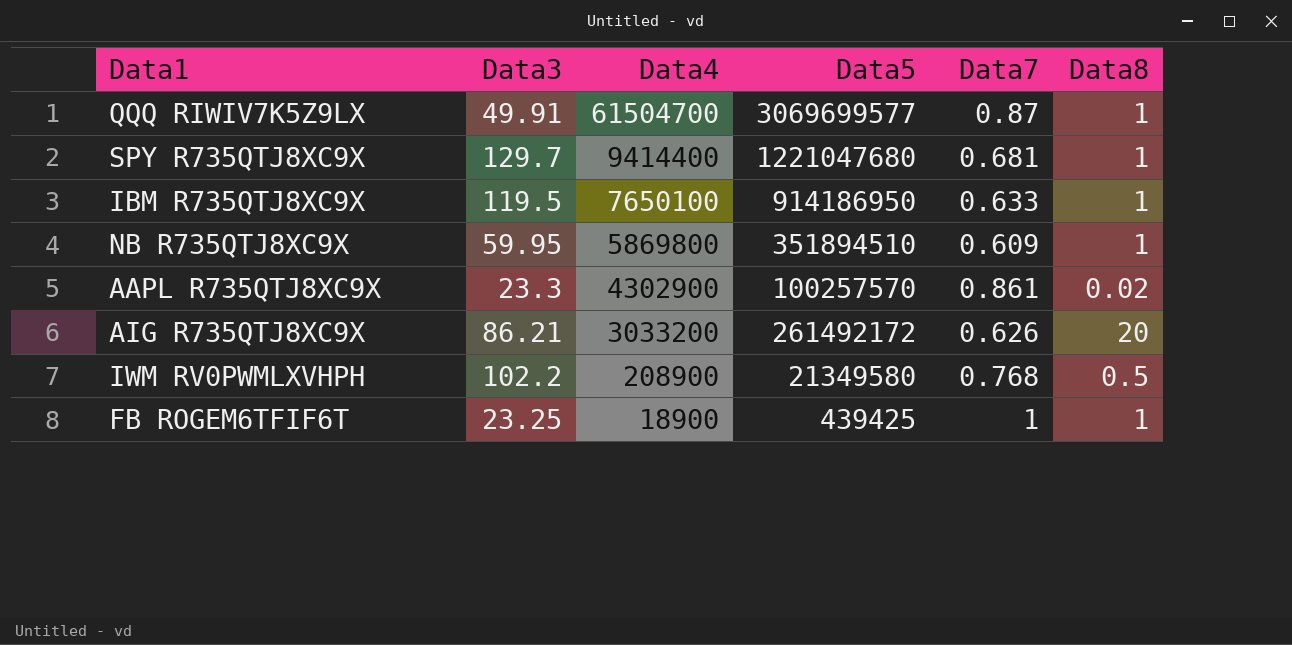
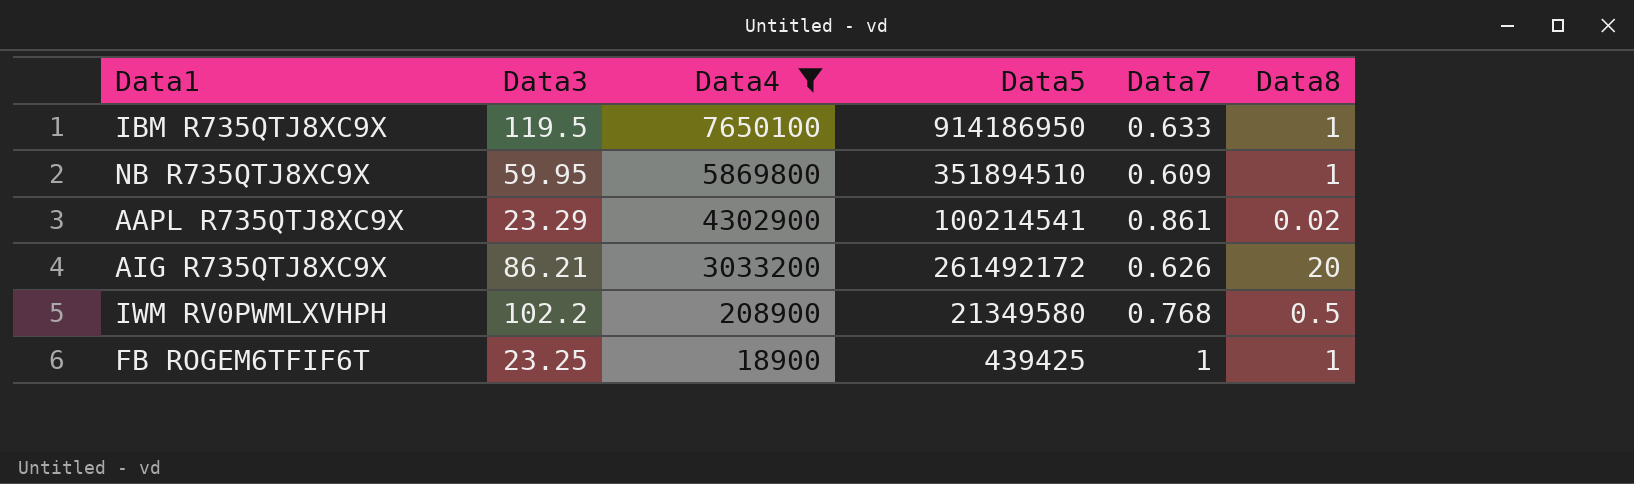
filter: none -> Data4 <= 7650100
AAPL R735QTJ8XC9X | Data3: 23.3 -> 23.29
AAPL R735QTJ8XC9X | Data5: 100257570 -> 100214541

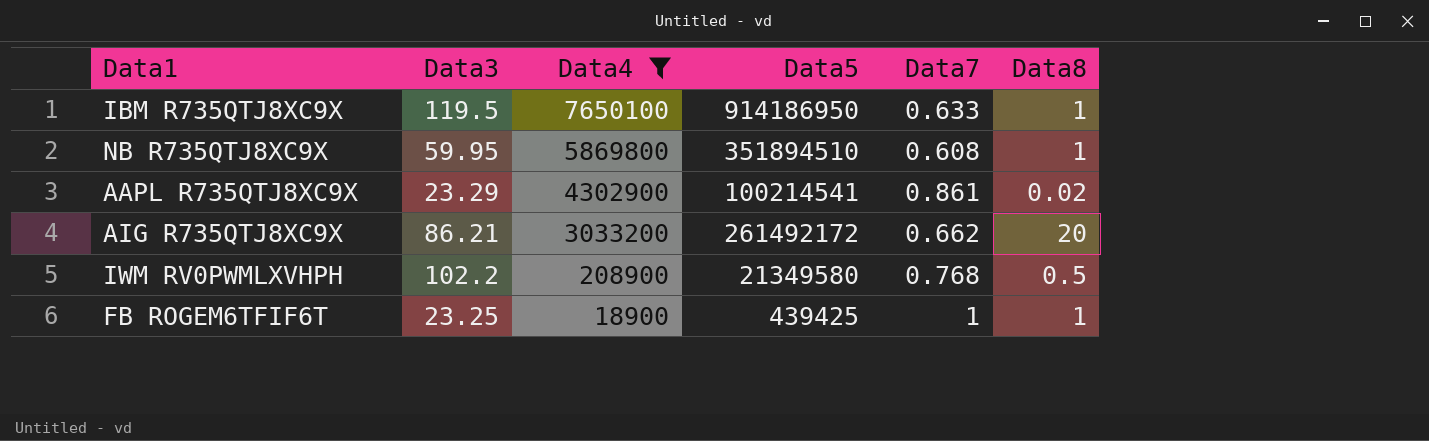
NB R735QTJ8XC9X | Data7: 0.609 -> 0.608
AIG R735QTJ8XC9X | Data7: 0.626 -> 0.662

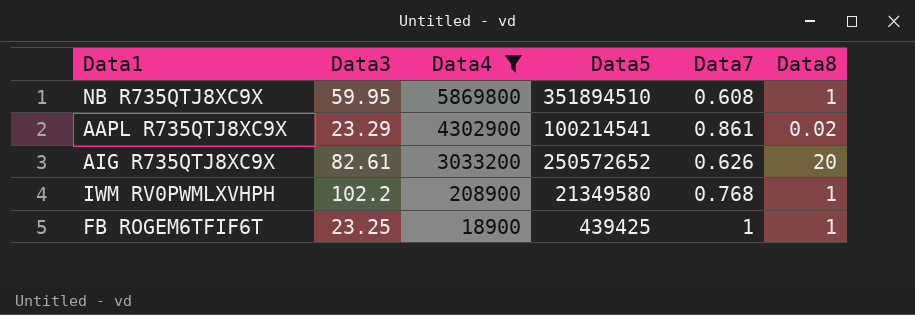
row IBM R735QTJ8XC9X: 119.5 | 7650100 | 914186950 | 0.633 | 1 -> none
AIG R735QTJ8XC9X | Data3: 86.21 -> 82.61
AIG R735QTJ8XC9X | Data5: 261492172 -> 250572652
AIG R735QTJ8XC9X | Data7: 0.662 -> 0.626
IWM RV0PWMLXVHPH | Data8: 0.5 -> 1

